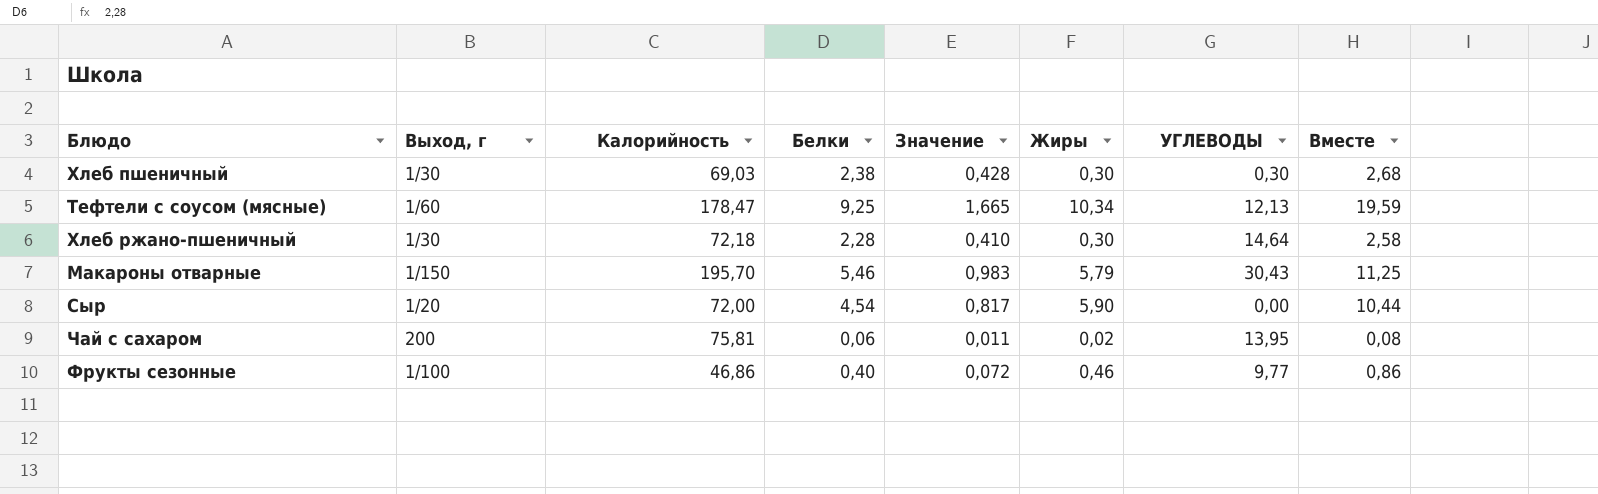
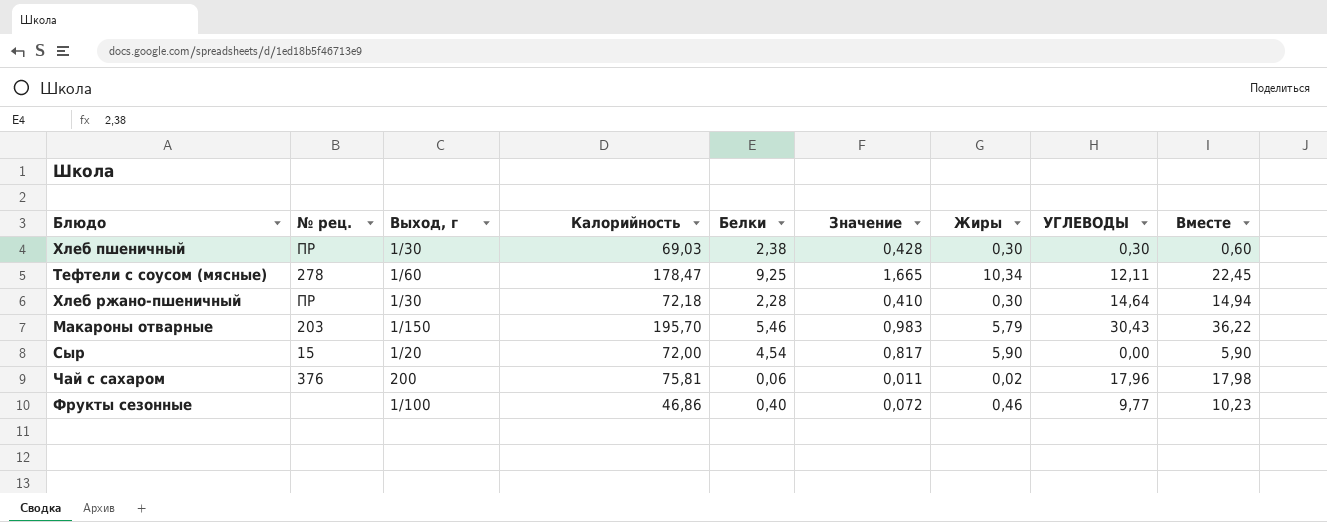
column № рец. | position: none -> 2
column Вместе | formula: [Белки] + [Жиры] -> [Жиры] + [УГЛЕВОДЫ]
Тефтели с соусом (мясные) | УГЛЕВОДЫ: 12,13 -> 12,11
Чай с сахаром | УГЛЕВОДЫ: 13,95 -> 17,96

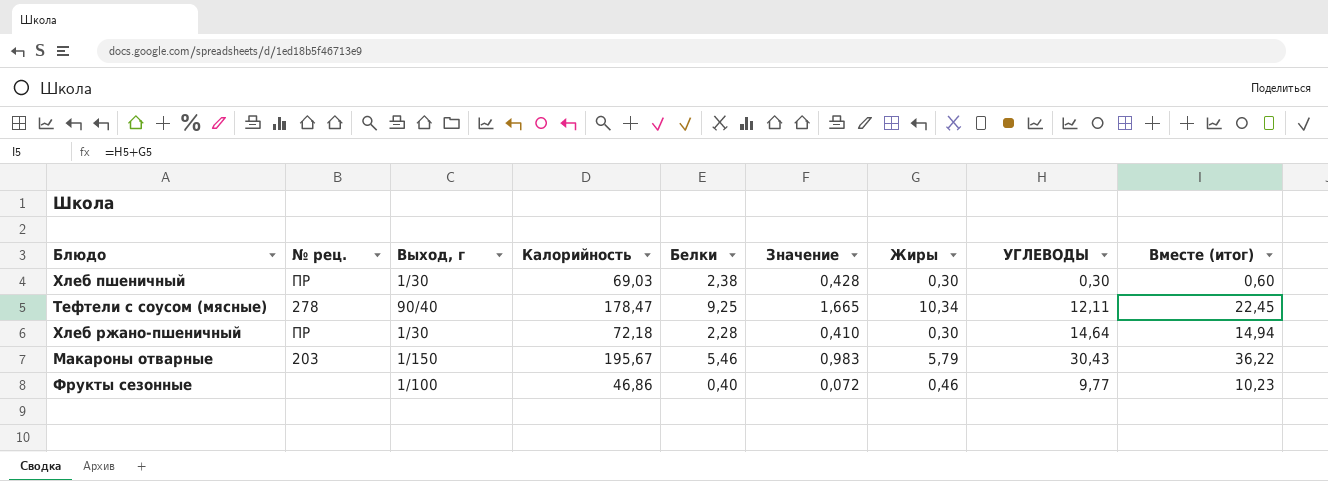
column name: Вместе -> Вместе (итог)
row Сыр: 15 | 1/20 | 72,00 | 4,54 | 0,817 | 5,90 | 0,00 | 5,90 -> none
row Чай с сахаром: 376 | 200 | 75,81 | 0,06 | 0,011 | 0,02 | 17,96 | 17,98 -> none
Тефтели с соусом (мясные) | Выход, г: 1/60 -> 90/40
Макароны отварные | Калорийность: 195,70 -> 195,67

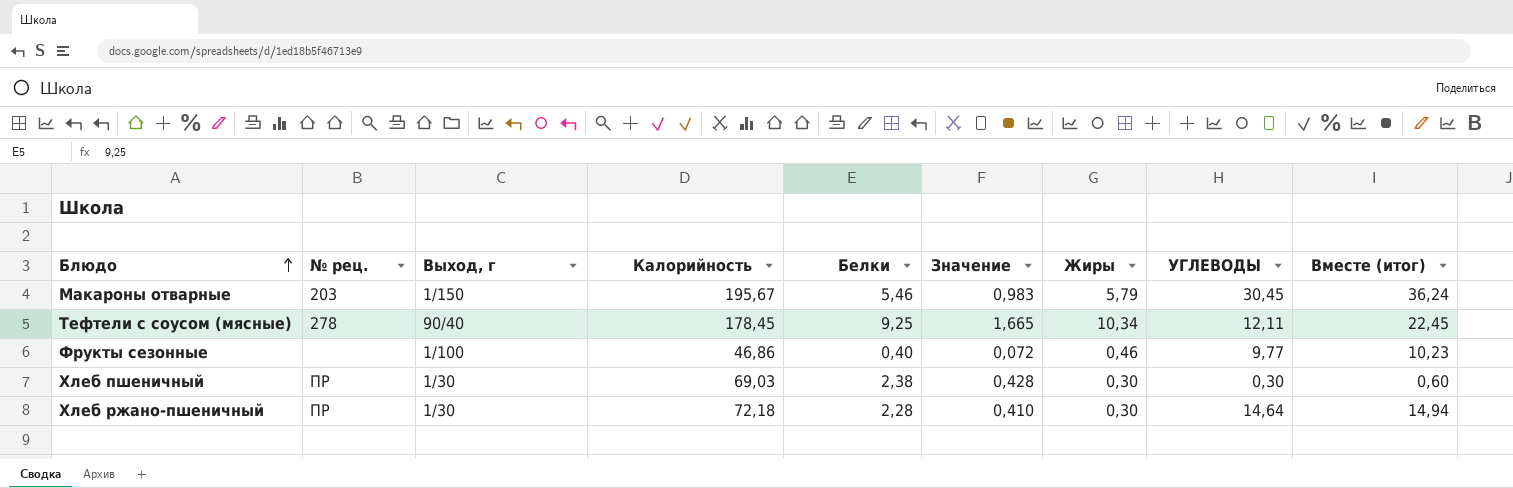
row order: none -> Блюдо ascending
Макароны отварные | УГЛЕВОДЫ: 30,43 -> 30,45
Макароны отварные | Вместе (итог): 36,22 -> 36,24
Тефтели с соусом (мясные) | Калорийность: 178,47 -> 178,45

